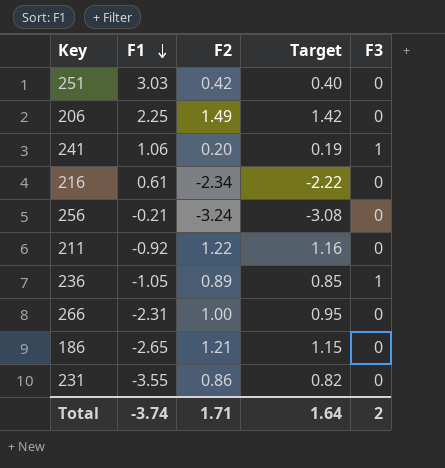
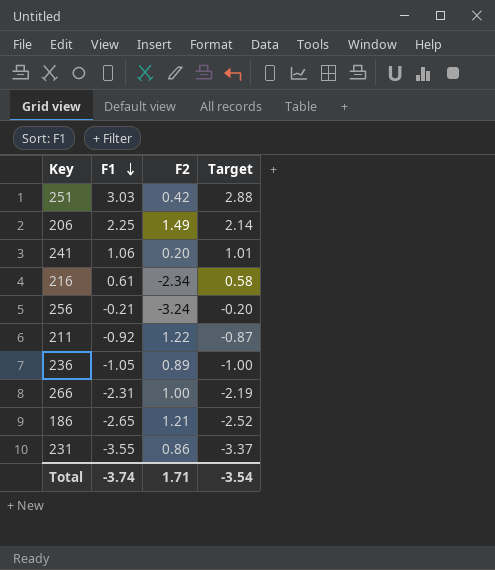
column F3 | position: 5 -> none
column Target | formula: [F2] * 0.95 -> [F1] * 0.95
Total | Target: 1.64 -> -3.54

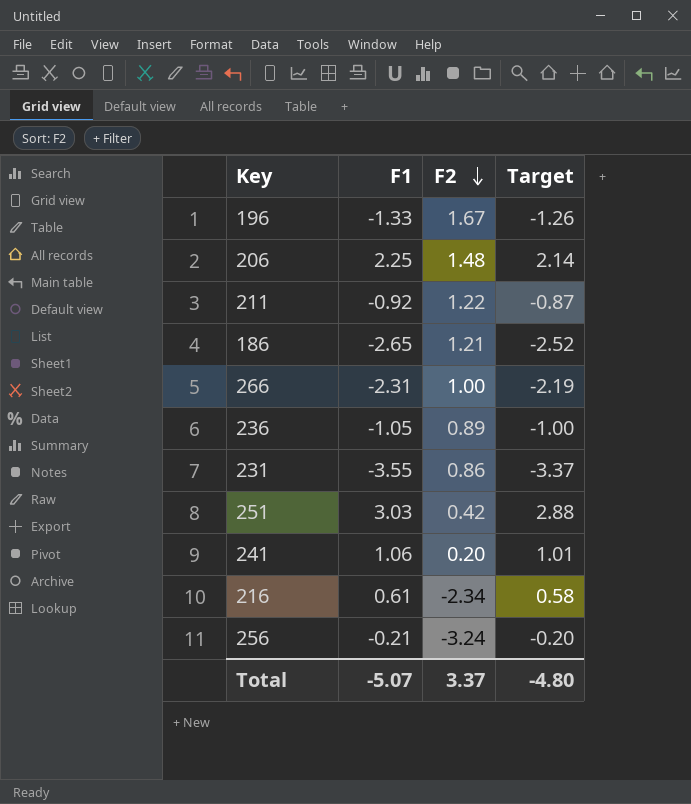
row order: F1 descending -> F2 descending
row 196: none -> -1.33 | 1.67 | -1.26
206 | F2: 1.49 -> 1.48
Total | F1: -3.74 -> -5.07
Total | F2: 1.71 -> 3.37
Total | Target: -3.54 -> -4.80

